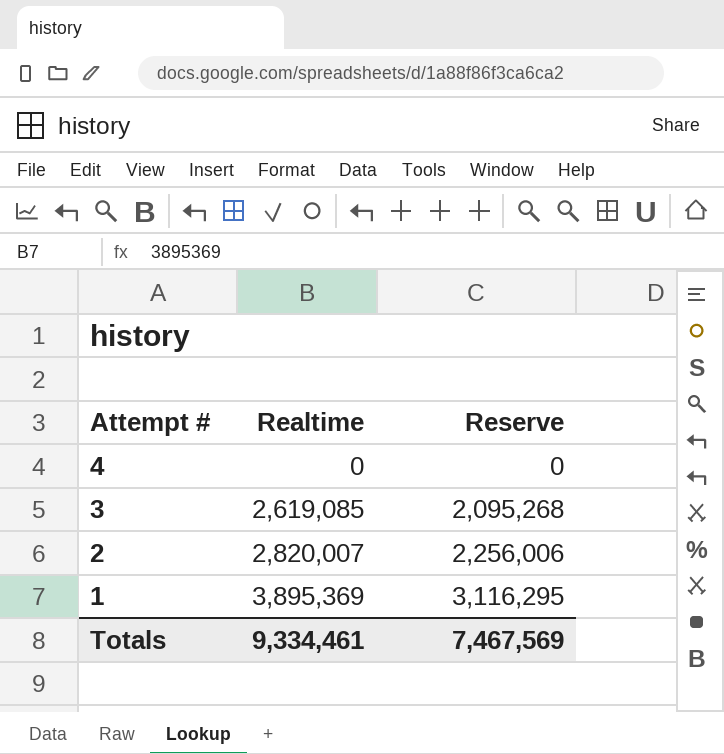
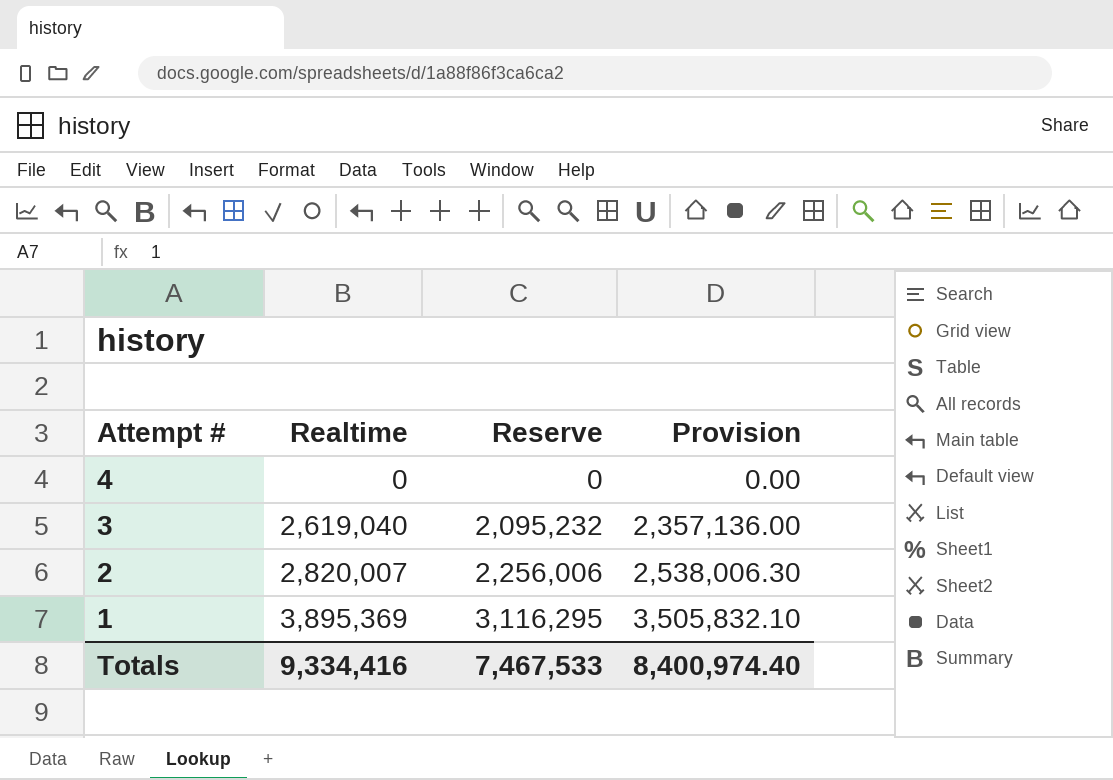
column Provision | formula: none -> [Realtime] * 0.9
3 | Realtime: 2,619,085 -> 2,619,040
3 | Reserve: 2,095,268 -> 2,095,232
Totals | Realtime: 9,334,461 -> 9,334,416
Totals | Reserve: 7,467,569 -> 7,467,533

